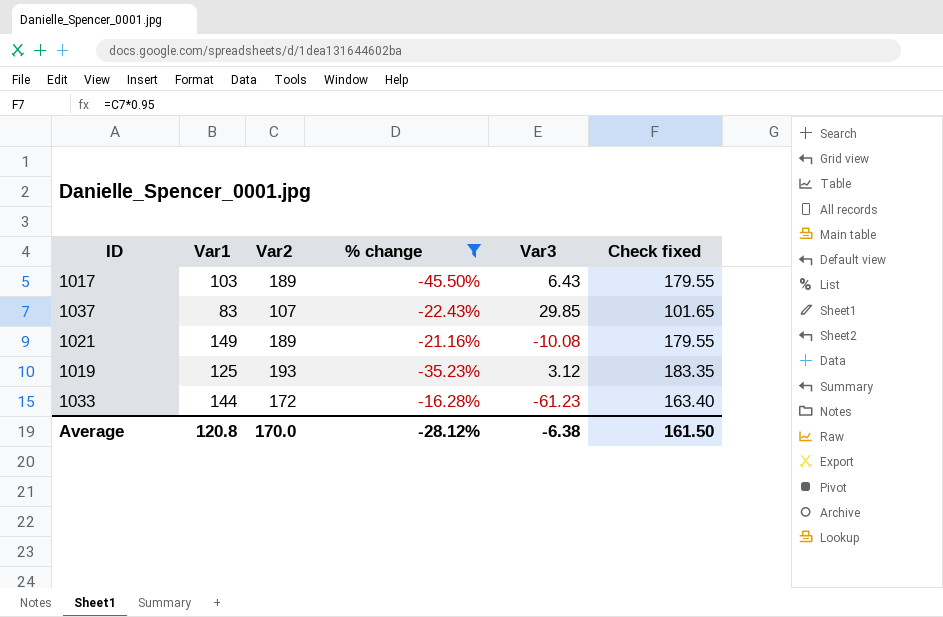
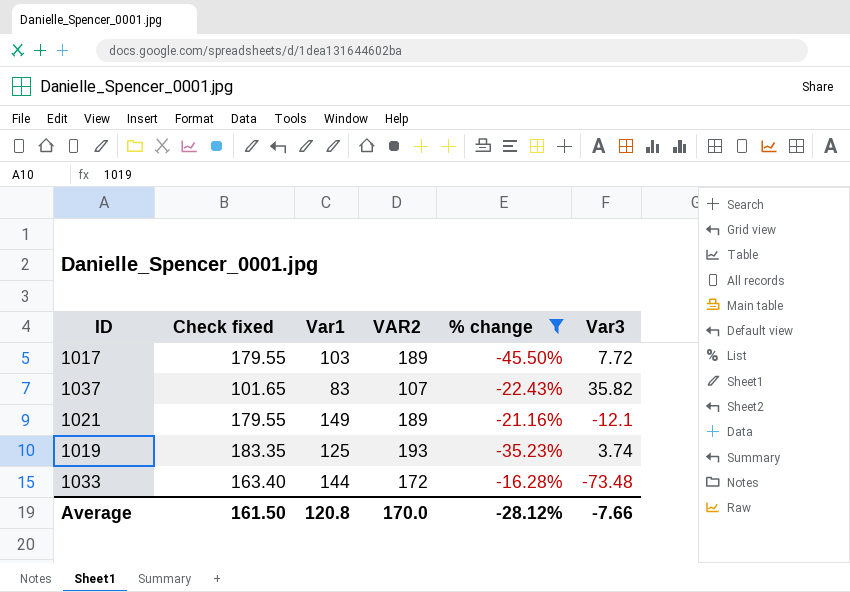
column Check fixed | position: 6 -> 2
column name: Var2 -> VAR2
1017 | Var3: 6.43 -> 7.72
1037 | Var3: 29.85 -> 35.82
1021 | Var3: -10.08 -> -12.1
1019 | Var3: 3.12 -> 3.74
1033 | Var3: -61.23 -> -73.48
Average | Var3: -6.38 -> -7.66

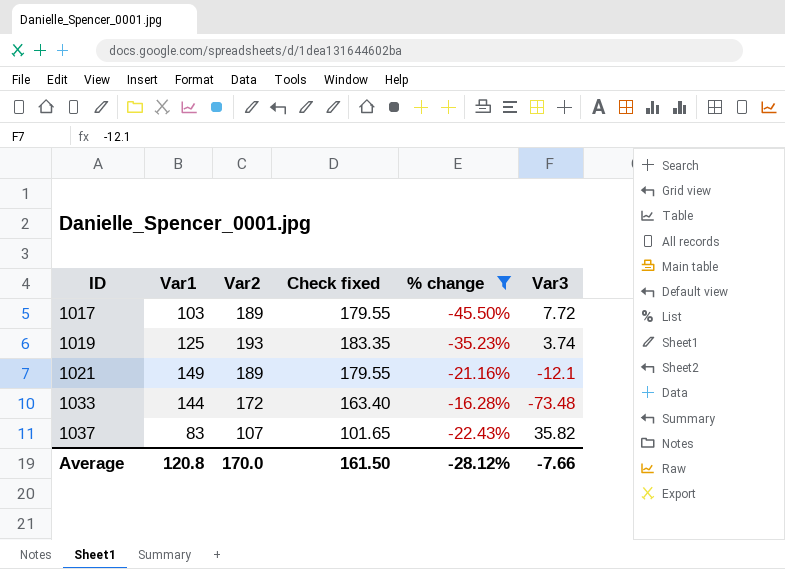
row order: none -> ID ascending
column name: VAR2 -> Var2
column Check fixed | position: 2 -> 4

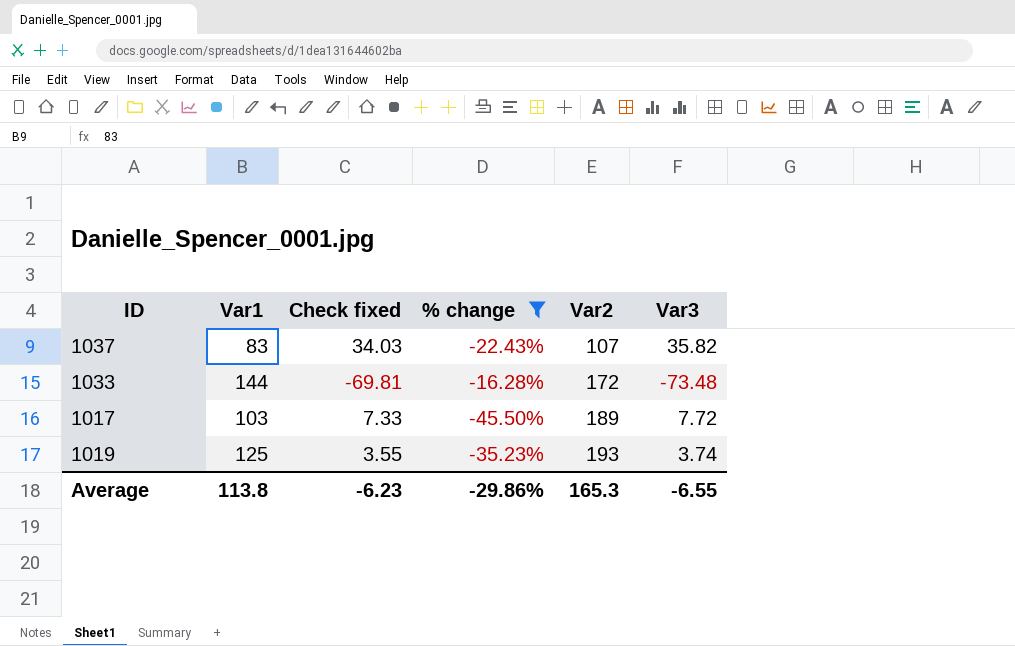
row order: ID ascending -> Var2 ascending
column Check fixed | formula: [Var2] * 0.95 -> [Var3] * 0.95
column Var2 | position: 3 -> 5
row 1021: 149 | 189 | 179.55 | -21.16% | -12.1 -> none
Average | Var1: 120.8 -> 113.8
Average | Check fixed: 161.50 -> -6.23
Average | % change: -28.12% -> -29.86%
Average | Var2: 170.0 -> 165.3
Average | Var3: -7.66 -> -6.55

